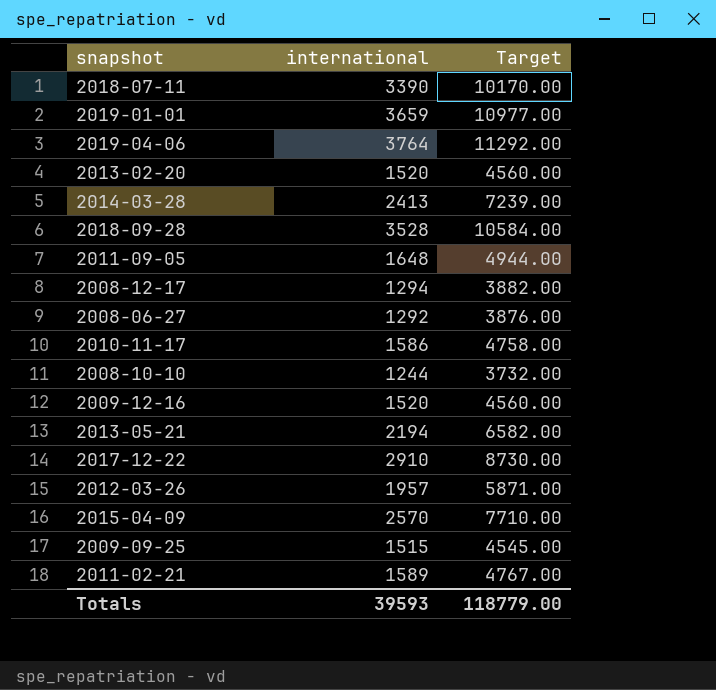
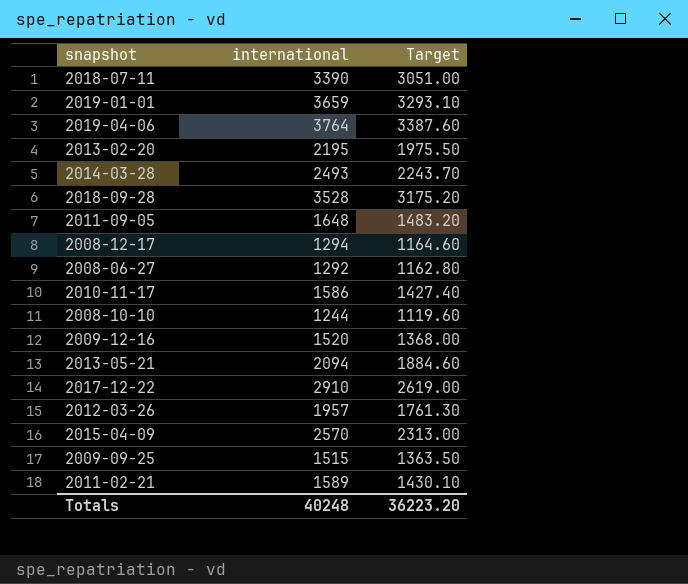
column Target | formula: [international] * 3 -> [international] * 0.9
2013-02-20 | international: 1520 -> 2195
2014-03-28 | international: 2413 -> 2493
2013-05-21 | international: 2194 -> 2094
Totals | international: 39593 -> 40248
Totals | Target: 118779.00 -> 36223.20

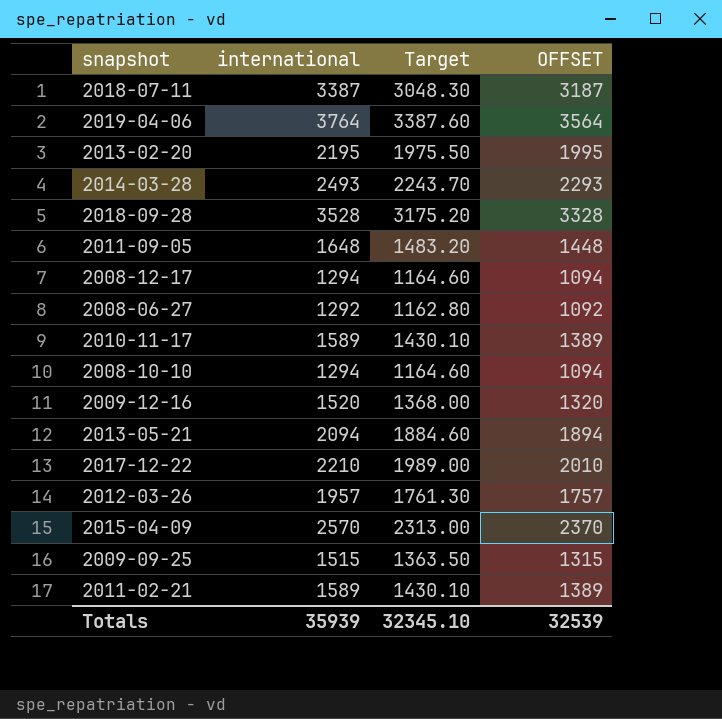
column OFFSET | formula: none -> [international] - 200
row 2019-01-01: 3659 | 3293.10 -> none
2018-07-11 | international: 3390 -> 3387
2018-07-11 | Target: 3051.00 -> 3048.30
2010-11-17 | international: 1586 -> 1589
2010-11-17 | Target: 1427.40 -> 1430.10
2008-10-10 | international: 1244 -> 1294
2008-10-10 | Target: 1119.60 -> 1164.60
2017-12-22 | international: 2910 -> 2210
2017-12-22 | Target: 2619.00 -> 1989.00
Totals | international: 40248 -> 35939
Totals | Target: 36223.20 -> 32345.10

